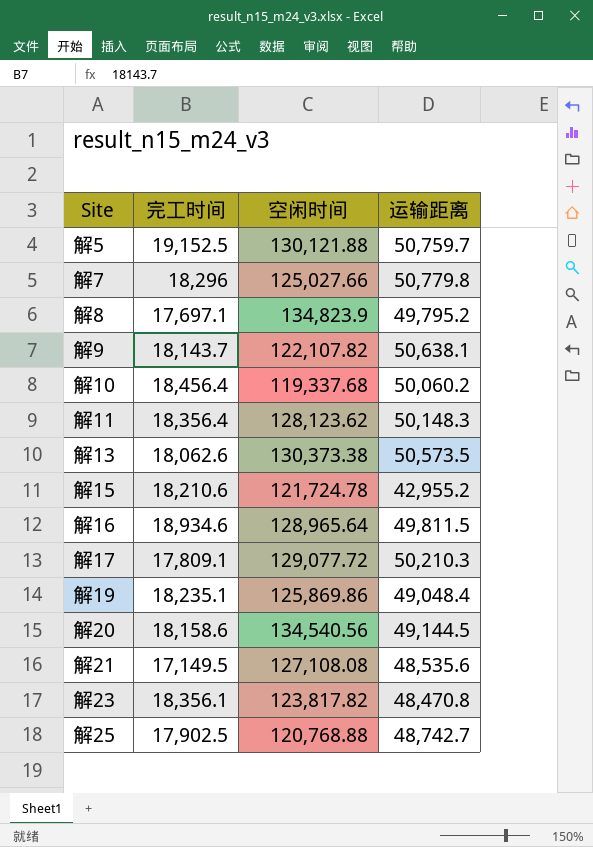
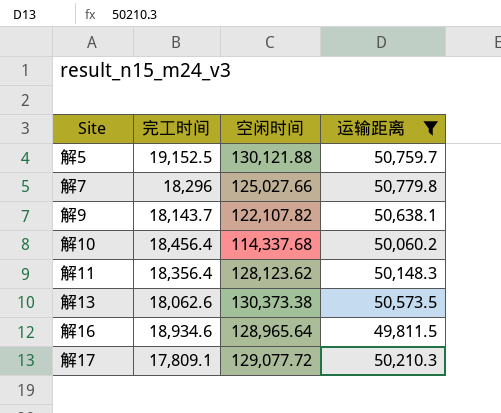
filter: none -> 运输距离 >= 49,811.5
解10 | 空闲时间: 119,337.68 -> 114,337.68

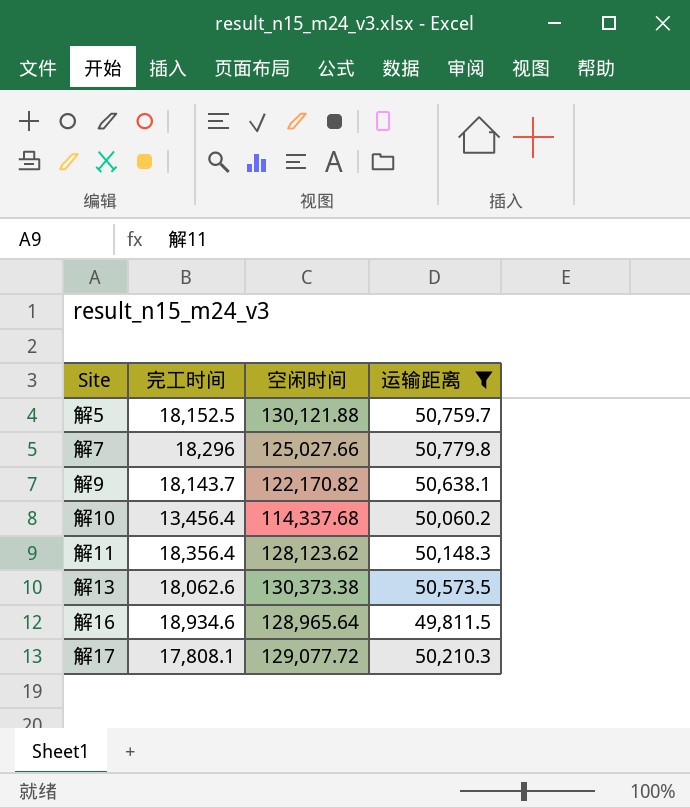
解5 | 完工时间: 19,152.5 -> 18,152.5
解9 | 空闲时间: 122,107.82 -> 122,170.82
解10 | 完工时间: 18,456.4 -> 13,456.4
解17 | 完工时间: 17,809.1 -> 17,808.1

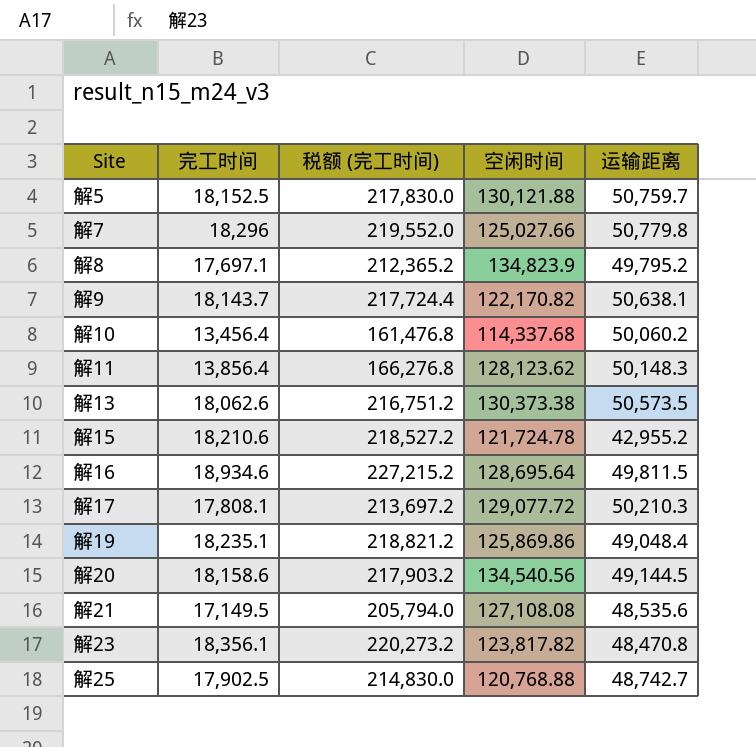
filter: 运输距离 >= 49,811.5 -> none
column 税额 (完工时间) | formula: none -> [完工时间] * 12
解11 | 完工时间: 18,356.4 -> 13,856.4
解16 | 空闲时间: 128,965.64 -> 128,695.64

